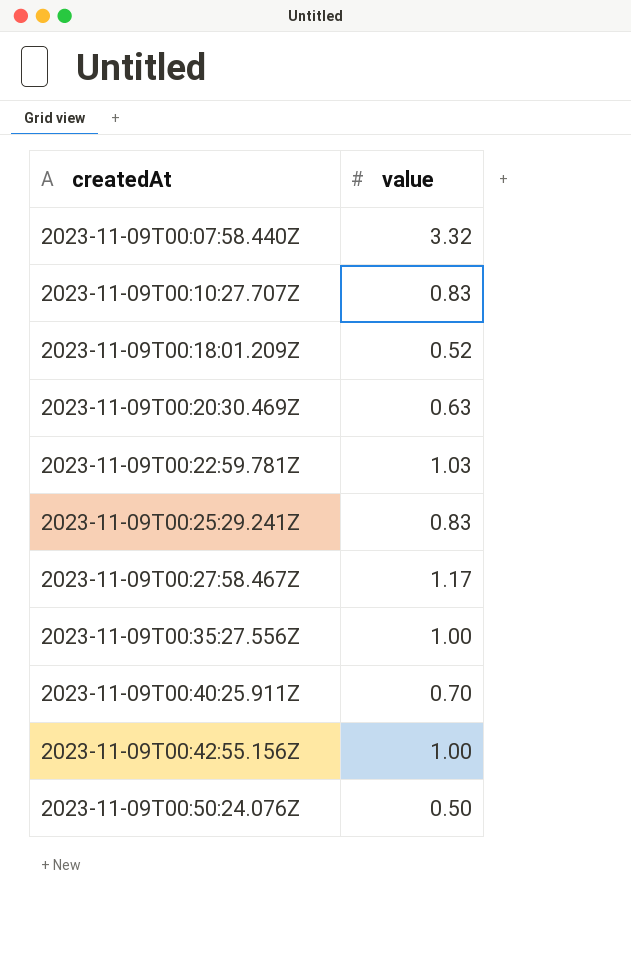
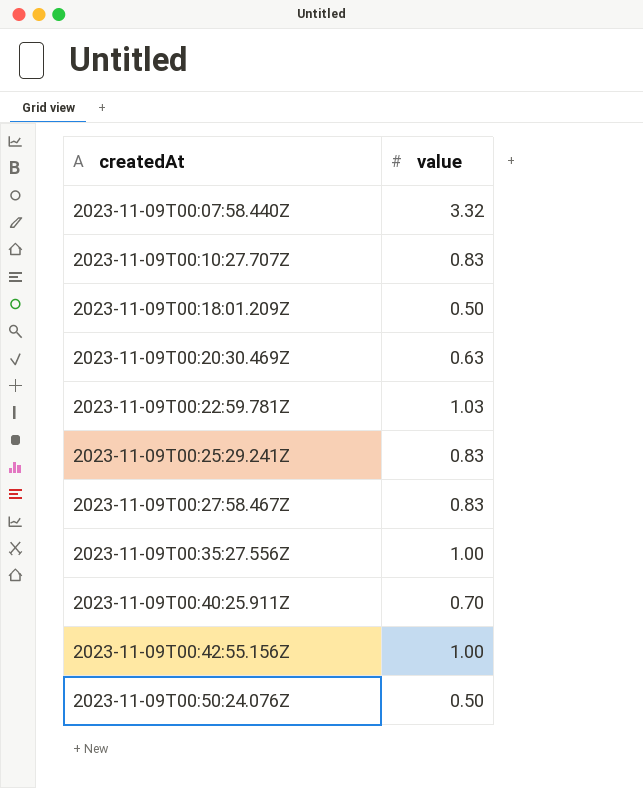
2023-11-09T00:18:01.209Z | value: 0.52 -> 0.50
2023-11-09T00:27:58.467Z | value: 1.17 -> 0.83

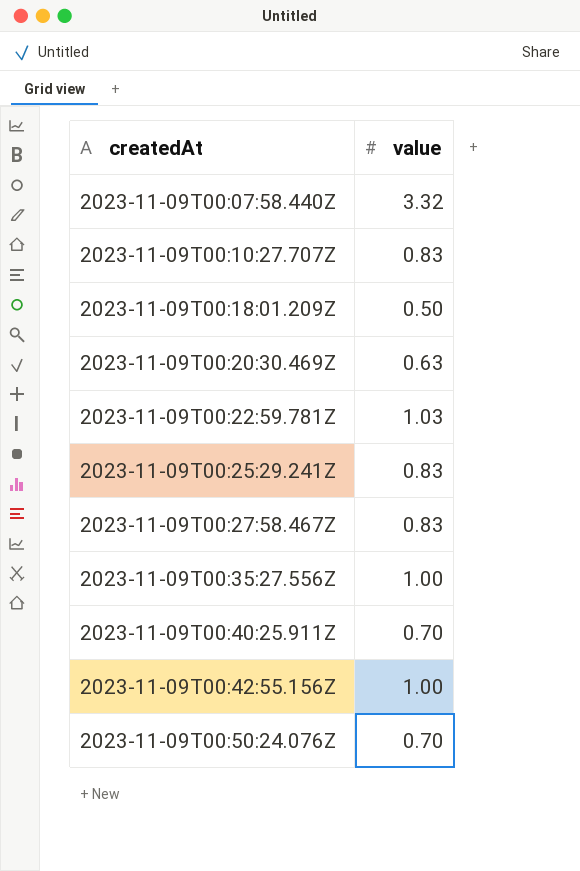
2023-11-09T00:50:24.076Z | value: 0.50 -> 0.70

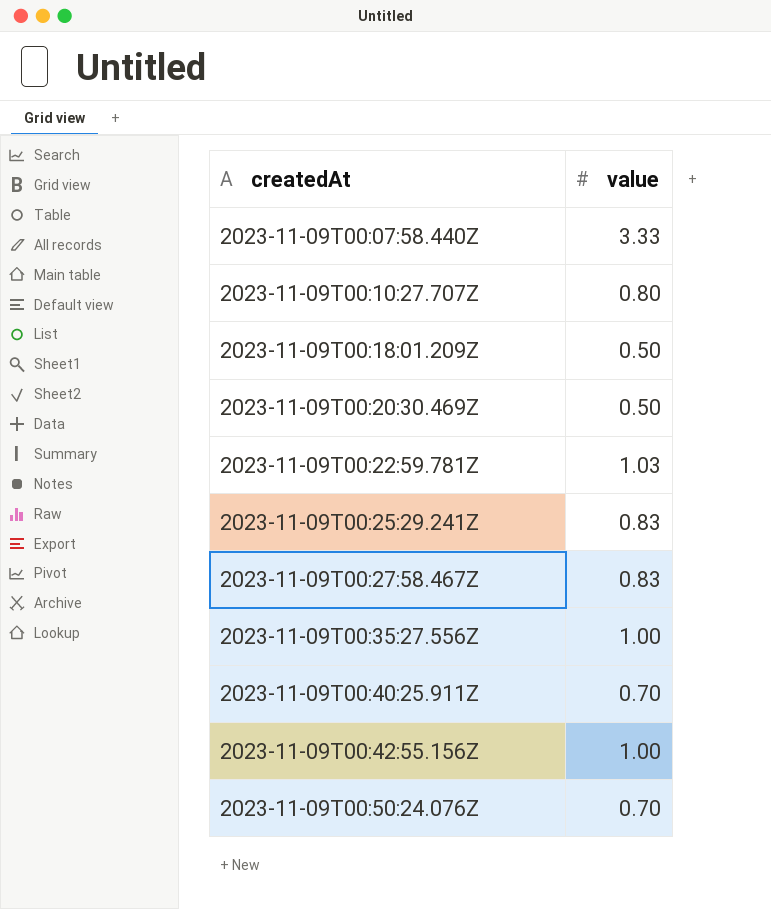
2023-11-09T00:07:58.440Z | value: 3.32 -> 3.33
2023-11-09T00:10:27.707Z | value: 0.83 -> 0.80
2023-11-09T00:20:30.469Z | value: 0.63 -> 0.50

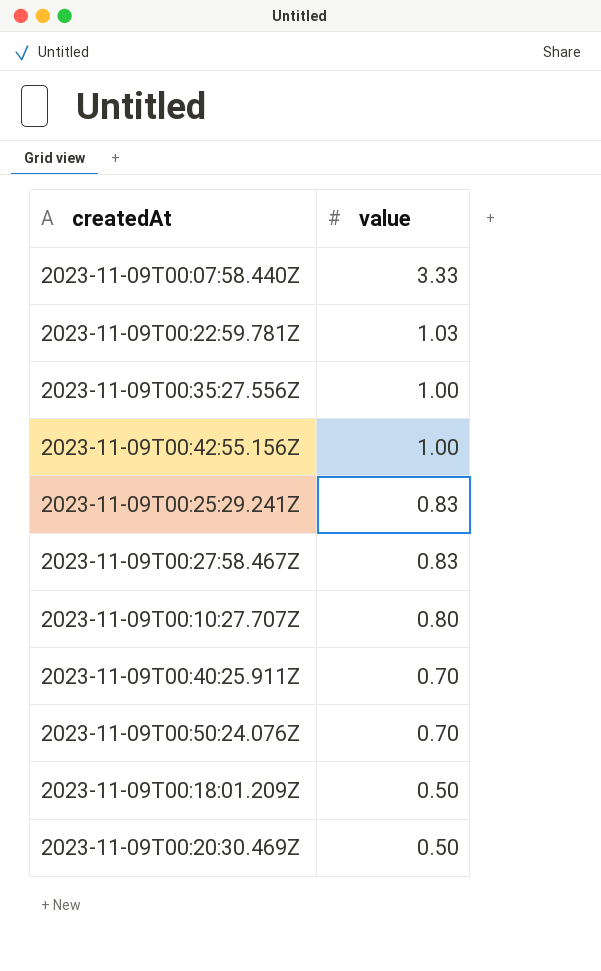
row order: createdAt ascending -> value descending

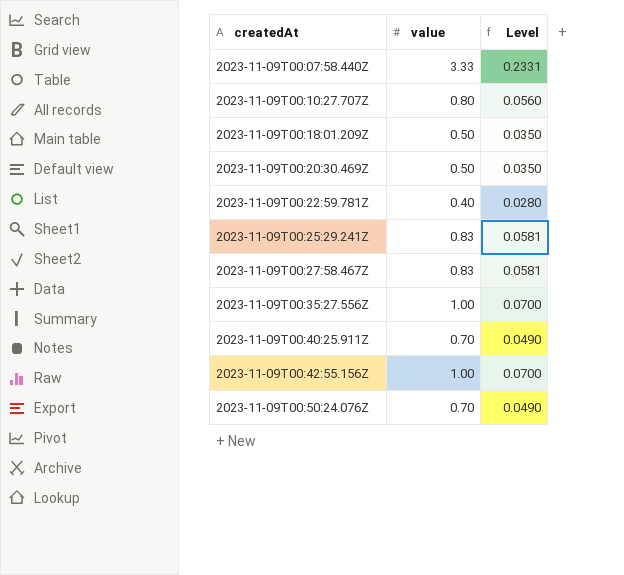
row order: value descending -> createdAt ascending
column Level | formula: none -> [value] * 0.07
2023-11-09T00:22:59.781Z | value: 1.03 -> 0.40

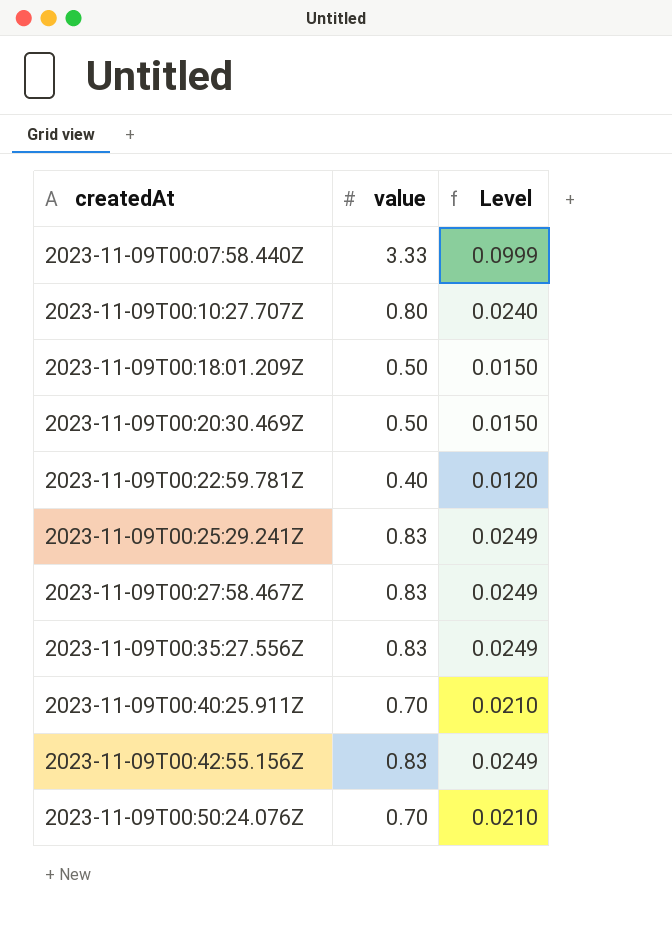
column Level | formula: [value] * 0.07 -> [value] * 0.03
2023-11-09T00:35:27.556Z | value: 1.00 -> 0.83
2023-11-09T00:42:55.156Z | value: 1.00 -> 0.83

